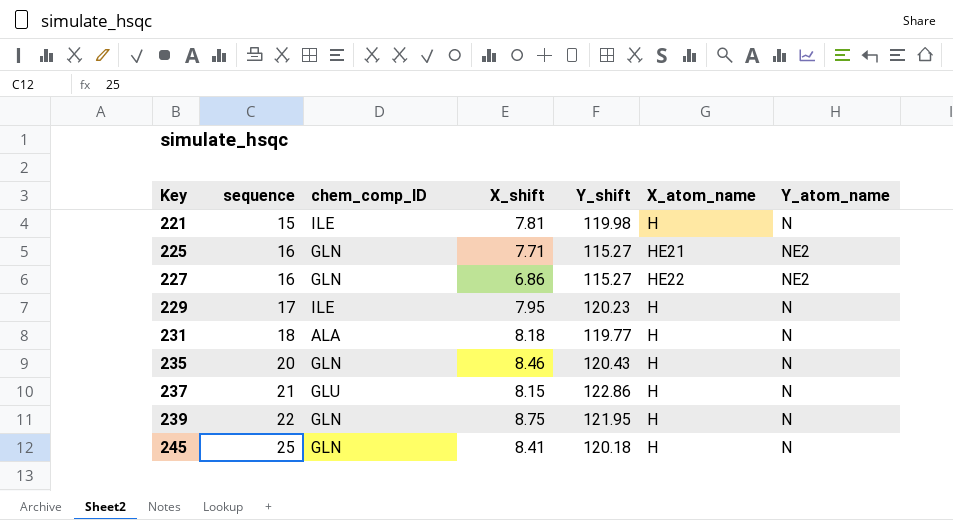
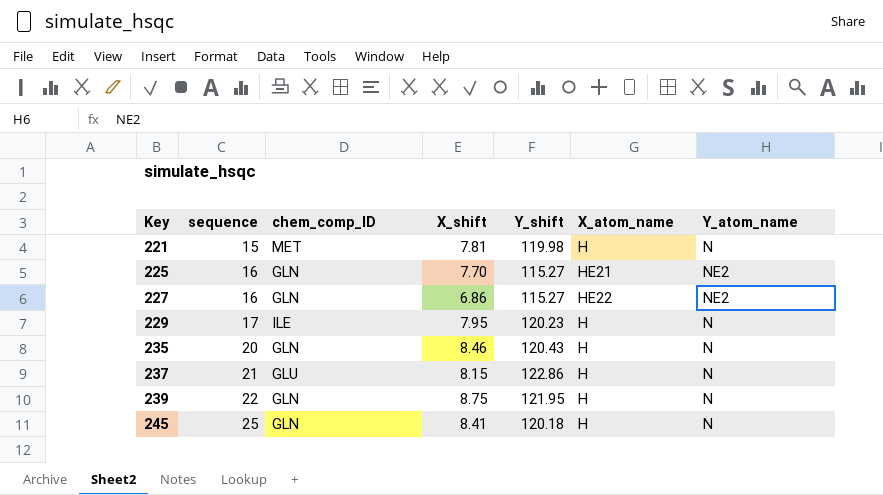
row 231: 18 | ALA | 8.18 | 119.77 | H | N -> none
221 | chem_comp_ID: ILE -> MET
225 | X_shift: 7.71 -> 7.70

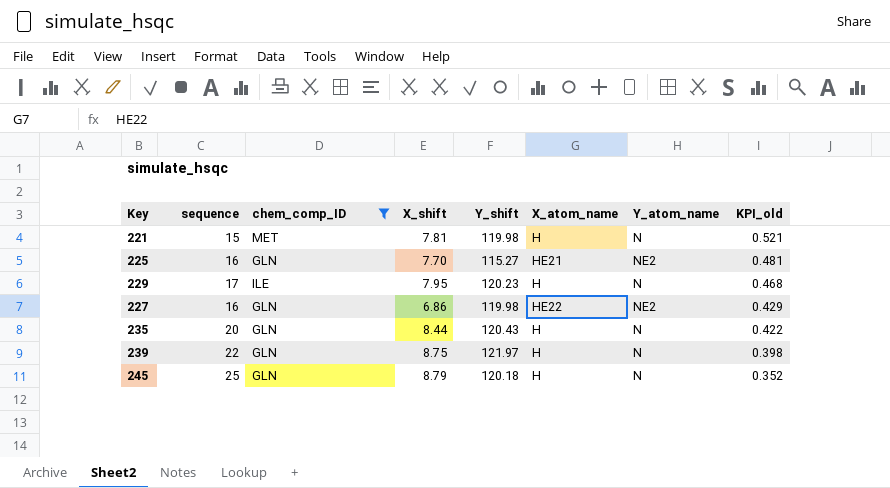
filter: none -> chem_comp_ID != GLU
row order: Key ascending -> KPI_old descending
column KPI_old | formula: none -> [X_shift] / [sequence]
227 | Y_shift: 115.27 -> 119.98
235 | X_shift: 8.46 -> 8.44
239 | Y_shift: 121.95 -> 121.97
245 | X_shift: 8.41 -> 8.79

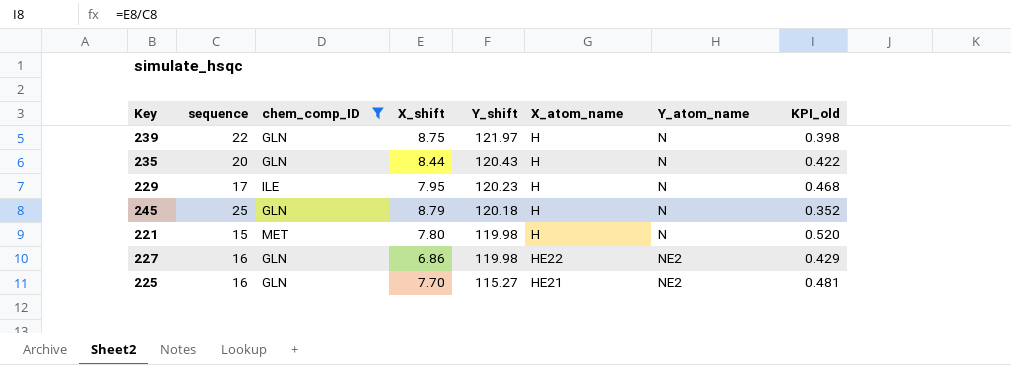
row order: KPI_old descending -> Y_shift descending
221 | X_shift: 7.81 -> 7.80
221 | KPI_old: 0.521 -> 0.520

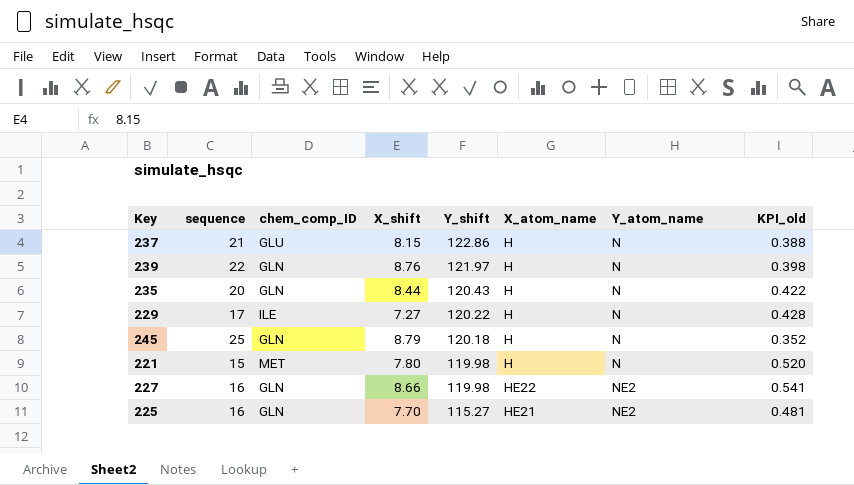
filter: chem_comp_ID != GLU -> none
239 | X_shift: 8.75 -> 8.76
229 | X_shift: 7.95 -> 7.27
229 | Y_shift: 120.23 -> 120.22
229 | KPI_old: 0.468 -> 0.428
227 | X_shift: 6.86 -> 8.66
227 | KPI_old: 0.429 -> 0.541

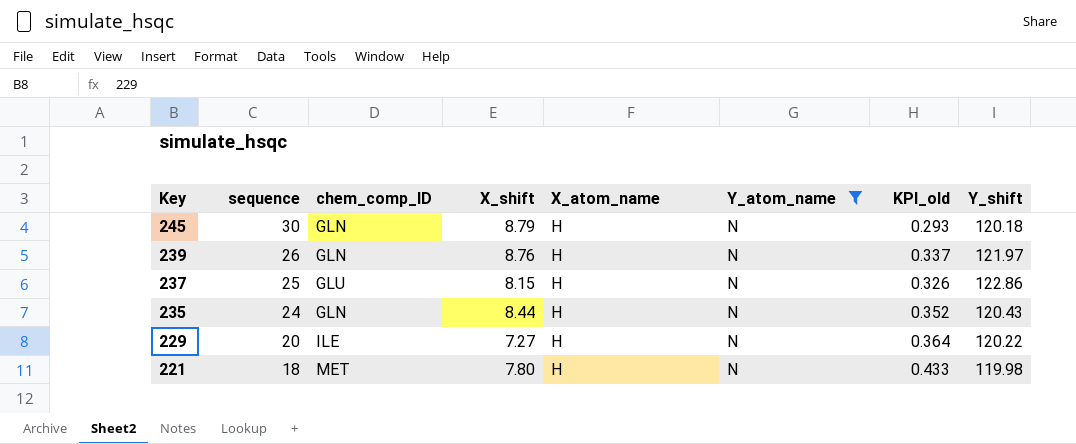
filter: none -> Y_atom_name = N
row order: Y_shift descending -> Key descending
column Y_shift | position: 5 -> 8
245 | sequence: 25 -> 30
245 | KPI_old: 0.352 -> 0.293
239 | sequence: 22 -> 26
239 | KPI_old: 0.398 -> 0.337
237 | sequence: 21 -> 25
237 | KPI_old: 0.388 -> 0.326
235 | sequence: 20 -> 24
235 | KPI_old: 0.422 -> 0.352
229 | sequence: 17 -> 20
229 | KPI_old: 0.428 -> 0.364
221 | sequence: 15 -> 18
221 | KPI_old: 0.520 -> 0.433

